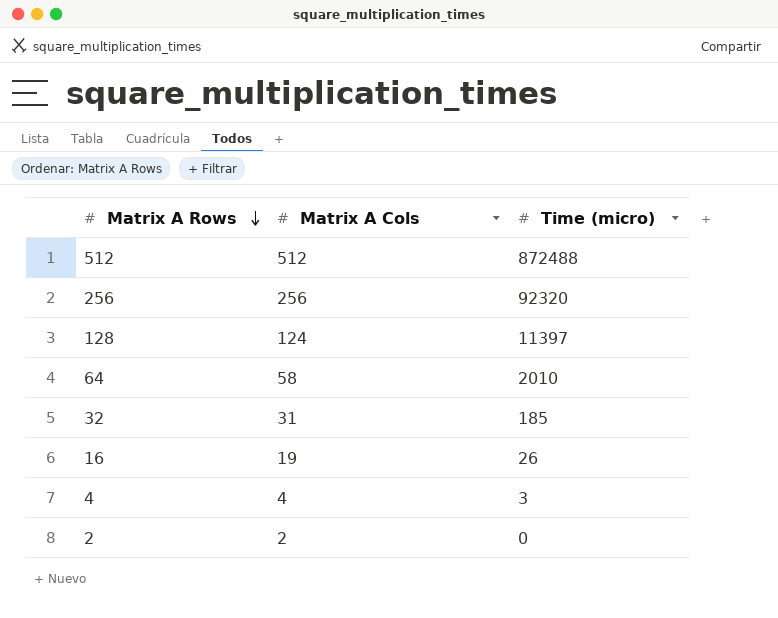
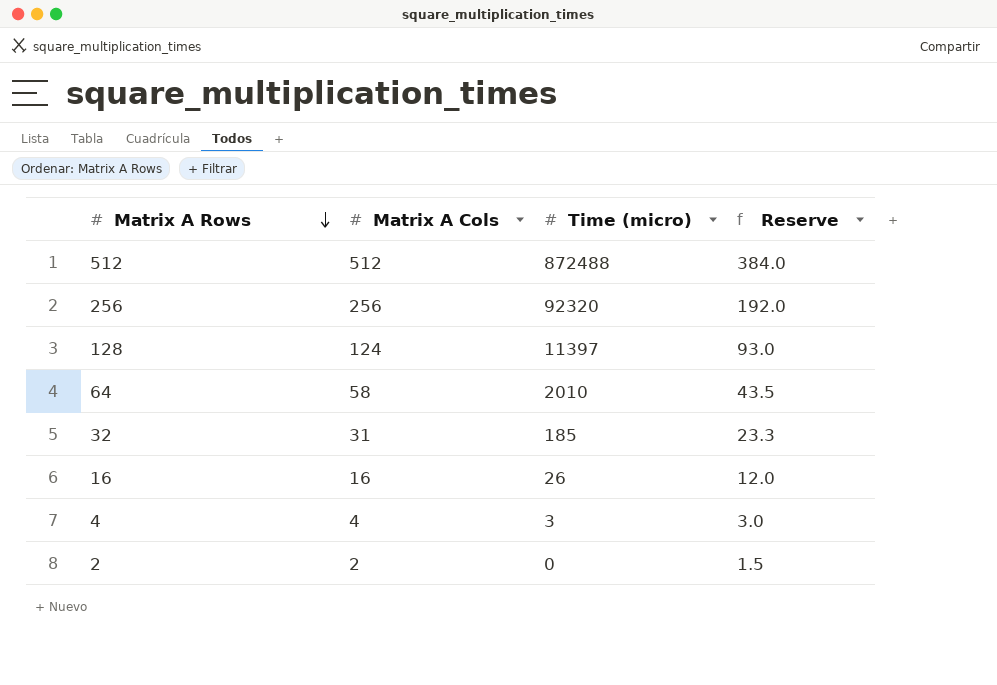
column Reserve | formula: none -> [Matrix A Cols] * 0.75
16 | Matrix A Cols: 19 -> 16

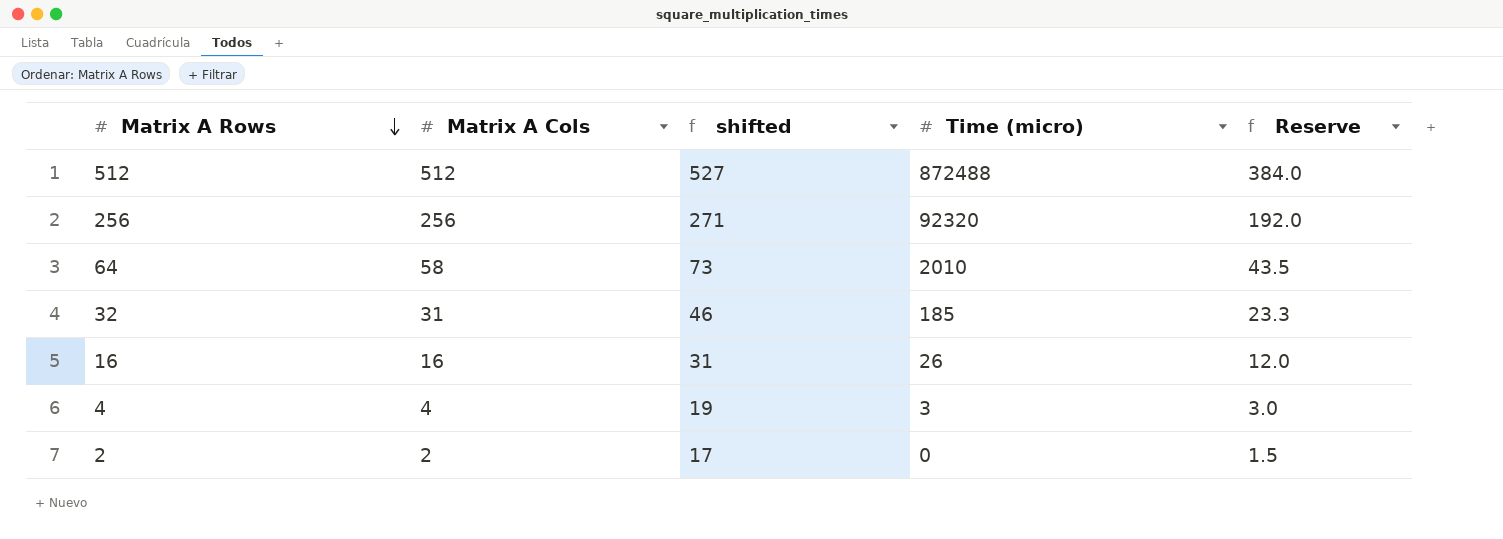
column shifted | formula: none -> [Matrix A Cols] + 15
row 128: 124 | 11397 | 93.0 -> none

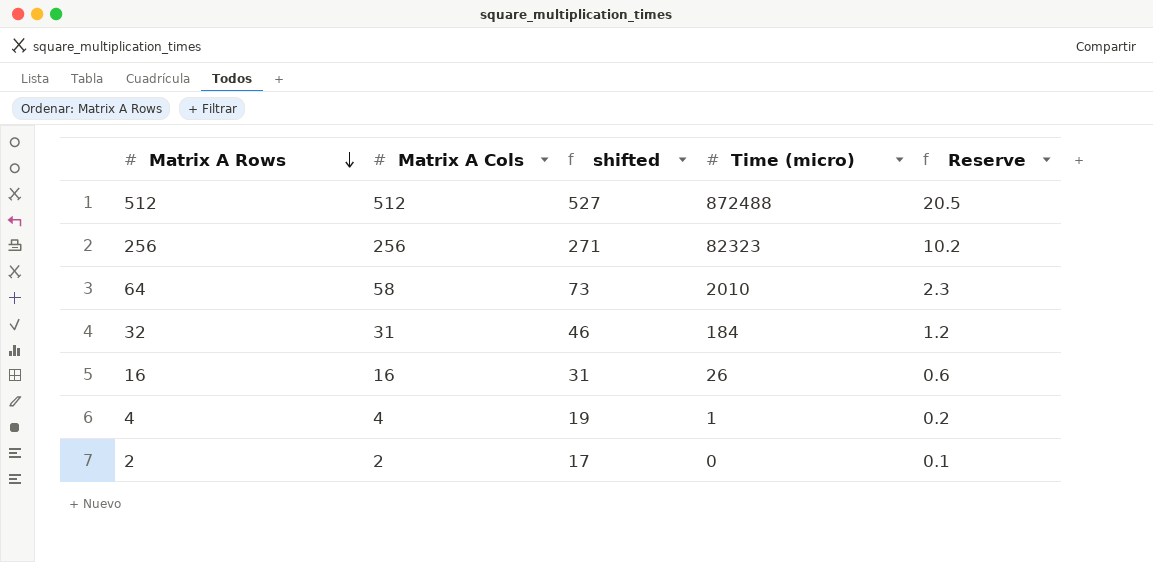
column Reserve | formula: [Matrix A Cols] * 0.75 -> [Matrix A Cols] * 0.04
256 | Time (micro): 92320 -> 82323
32 | Time (micro): 185 -> 184
4 | Time (micro): 3 -> 1

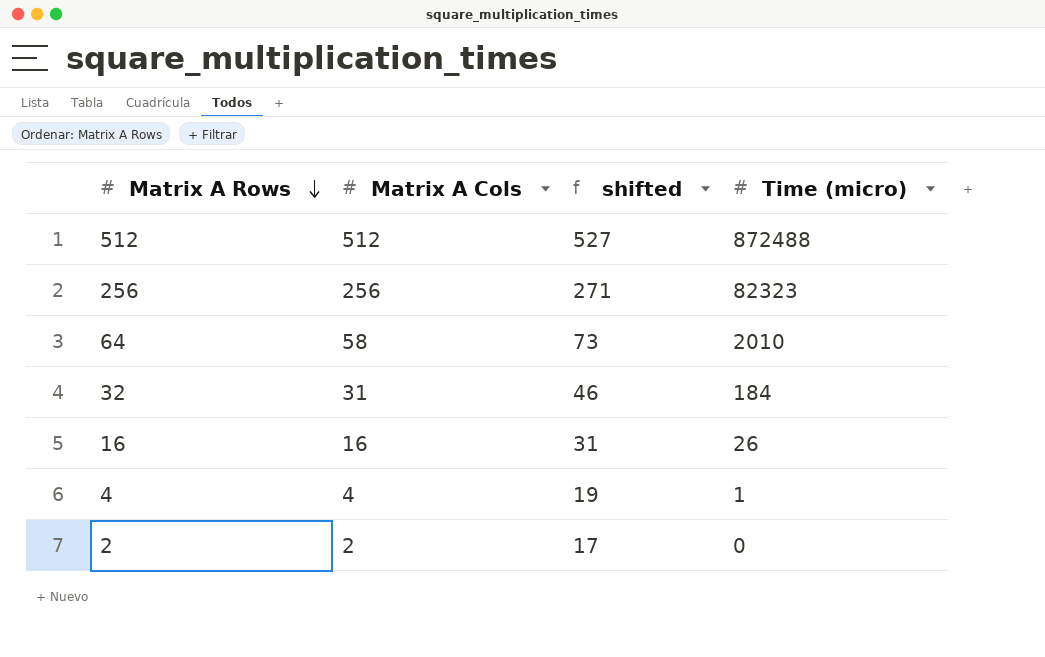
column Reserve | formula: [Matrix A Cols] * 0.04 -> none

